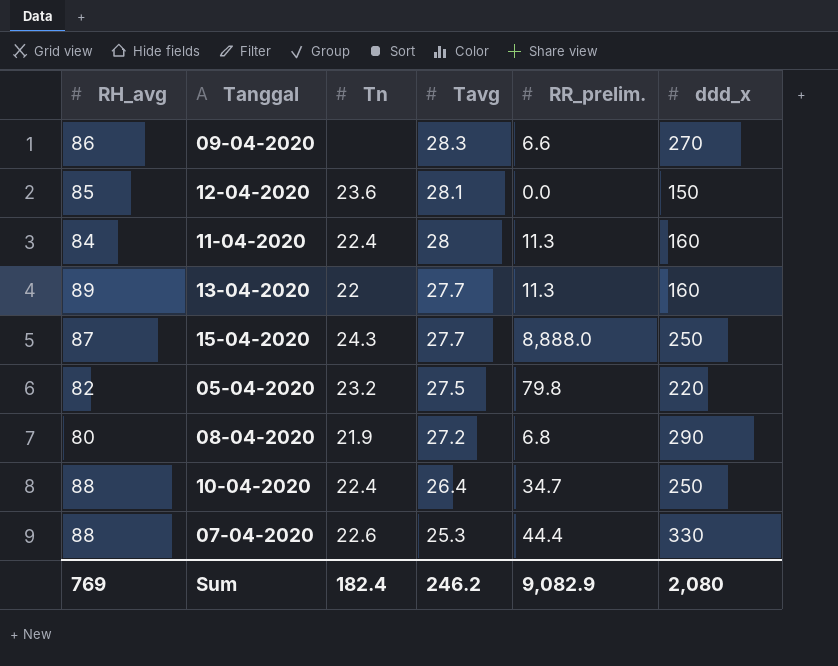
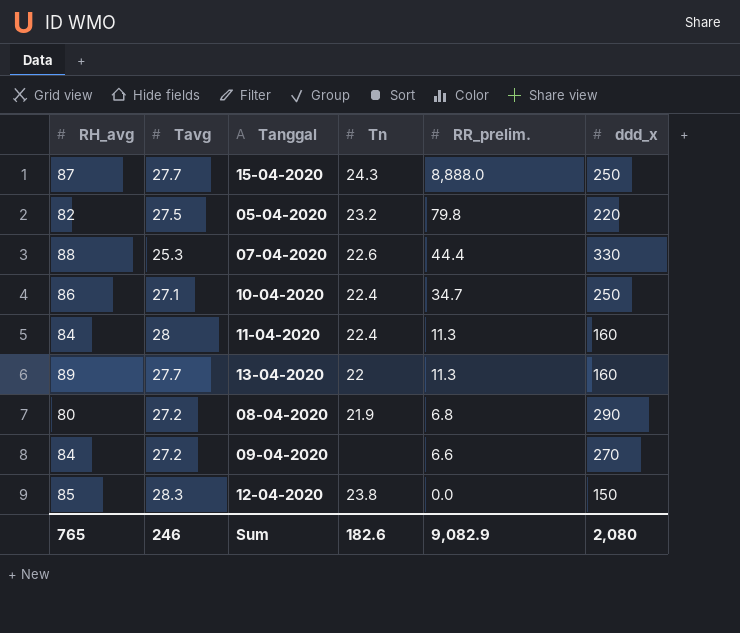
row order: Tavg descending -> RR_prelim. descending
column Tavg | position: 4 -> 2
10-04-2020 | RH_avg: 88 -> 86
10-04-2020 | Tavg: 26.4 -> 27.1
09-04-2020 | RH_avg: 86 -> 84
09-04-2020 | Tavg: 28.3 -> 27.2
12-04-2020 | Tavg: 28.1 -> 28.3
12-04-2020 | Tn: 23.6 -> 23.8
Sum | RH_avg: 769 -> 765
Sum | Tavg: 246.2 -> 246
Sum | Tn: 182.4 -> 182.6

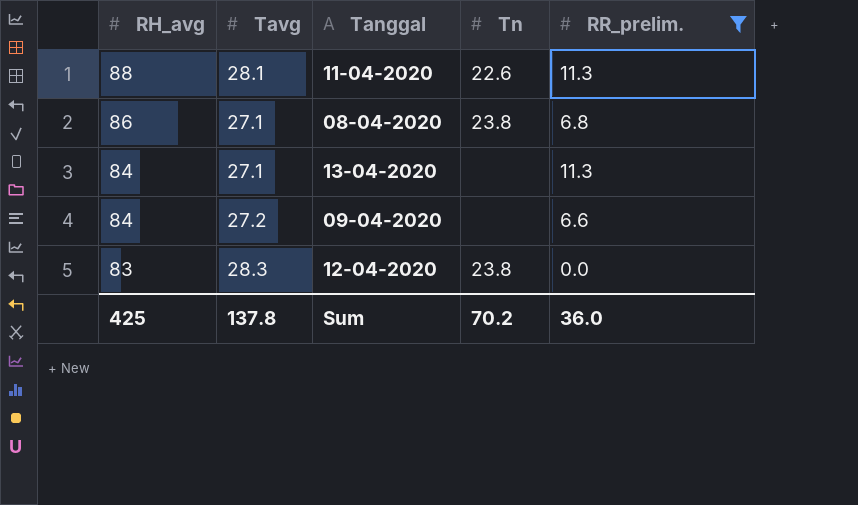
filter: none -> RR_prelim. <= 11.3
row order: RR_prelim. descending -> RH_avg descending
column ddd_x | position: 6 -> none
11-04-2020 | RH_avg: 84 -> 88
11-04-2020 | Tavg: 28 -> 28.1
11-04-2020 | Tn: 22.4 -> 22.6
08-04-2020 | RH_avg: 80 -> 86
08-04-2020 | Tavg: 27.2 -> 27.1
08-04-2020 | Tn: 21.9 -> 23.8
13-04-2020 | RH_avg: 89 -> 84
13-04-2020 | Tavg: 27.7 -> 27.1
13-04-2020 | Tn: 22 -> none
12-04-2020 | RH_avg: 85 -> 83
Sum | RH_avg: 765 -> 425
Sum | Tavg: 246 -> 137.8
Sum | Tn: 182.6 -> 70.2
Sum | RR_prelim.: 9,082.9 -> 36.0

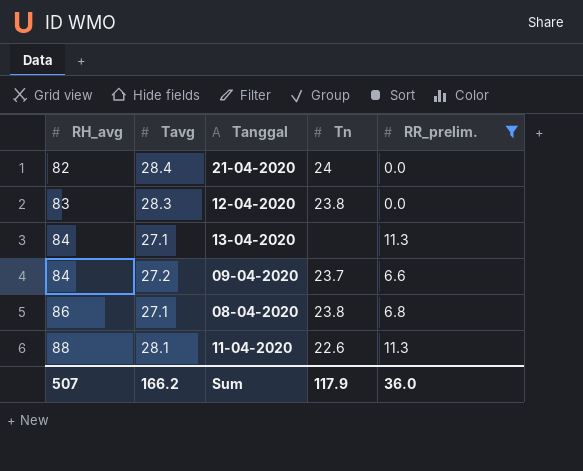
row order: RH_avg descending -> RH_avg ascending
row 21-04-2020: none -> 82 | 28.4 | 24 | 0.0
09-04-2020 | Tn: none -> 23.7
Sum | RH_avg: 425 -> 507
Sum | Tavg: 137.8 -> 166.2
Sum | Tn: 70.2 -> 117.9

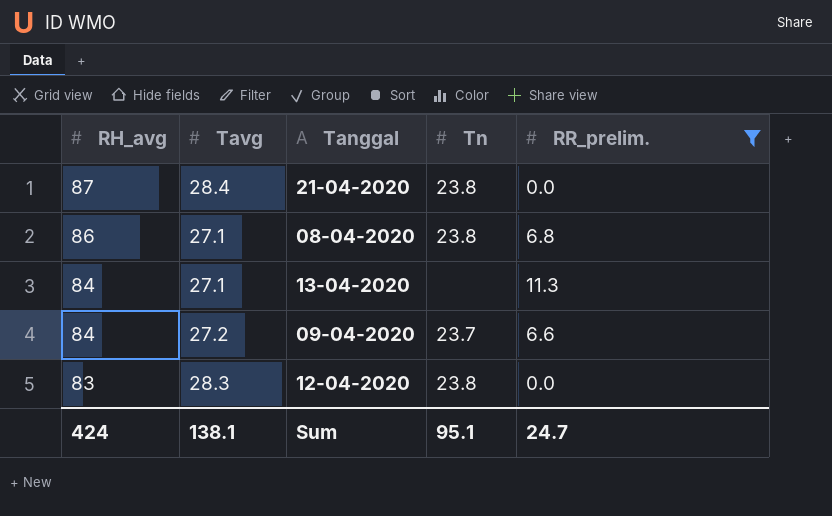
row order: RH_avg ascending -> RH_avg descending
row 11-04-2020: 88 | 28.1 | 22.6 | 11.3 -> none
21-04-2020 | RH_avg: 82 -> 87
21-04-2020 | Tn: 24 -> 23.8
Sum | RH_avg: 507 -> 424
Sum | Tavg: 166.2 -> 138.1
Sum | Tn: 117.9 -> 95.1
Sum | RR_prelim.: 36.0 -> 24.7

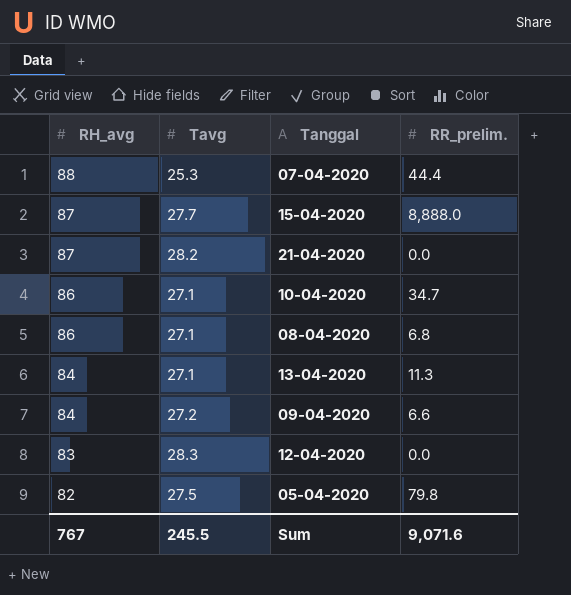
filter: RR_prelim. <= 11.3 -> none
column Tn | position: 4 -> none
21-04-2020 | Tavg: 28.4 -> 28.2
Sum | RH_avg: 424 -> 767
Sum | Tavg: 138.1 -> 245.5
Sum | RR_prelim.: 24.7 -> 9,071.6

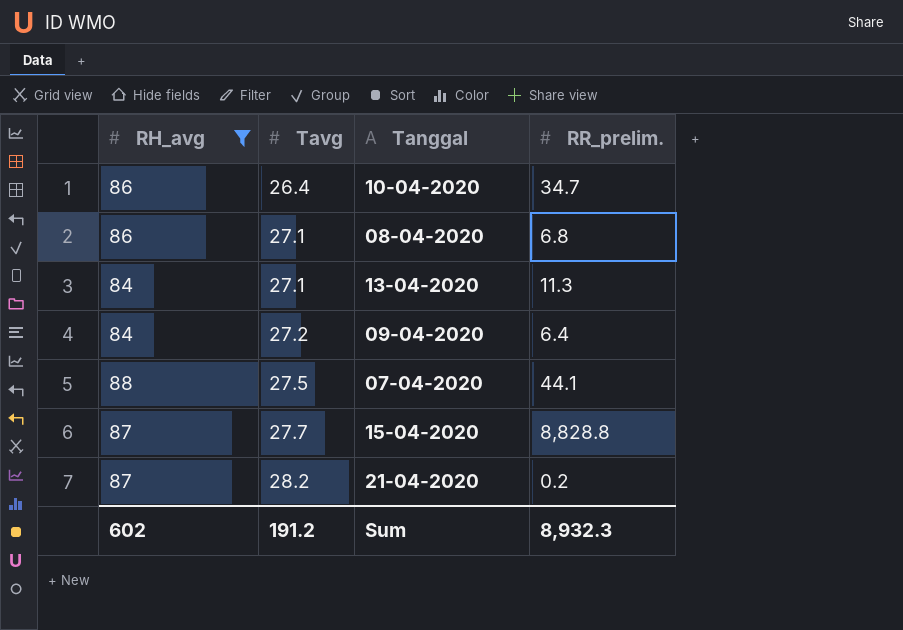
filter: none -> RH_avg >= 84
row order: RH_avg descending -> Tavg ascending
10-04-2020 | Tavg: 27.1 -> 26.4
09-04-2020 | RR_prelim.: 6.6 -> 6.4
07-04-2020 | Tavg: 25.3 -> 27.5
07-04-2020 | RR_prelim.: 44.4 -> 44.1
15-04-2020 | RR_prelim.: 8,888.0 -> 8,828.8
21-04-2020 | RR_prelim.: 0.0 -> 0.2
Sum | RH_avg: 767 -> 602
Sum | Tavg: 245.5 -> 191.2
Sum | RR_prelim.: 9,071.6 -> 8,932.3

